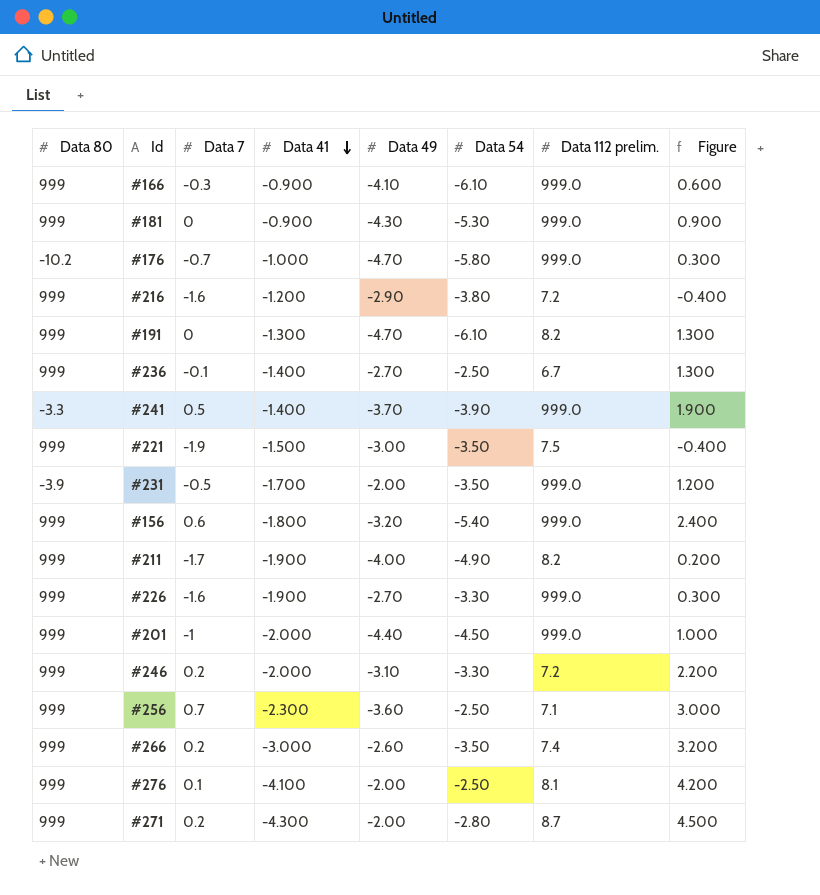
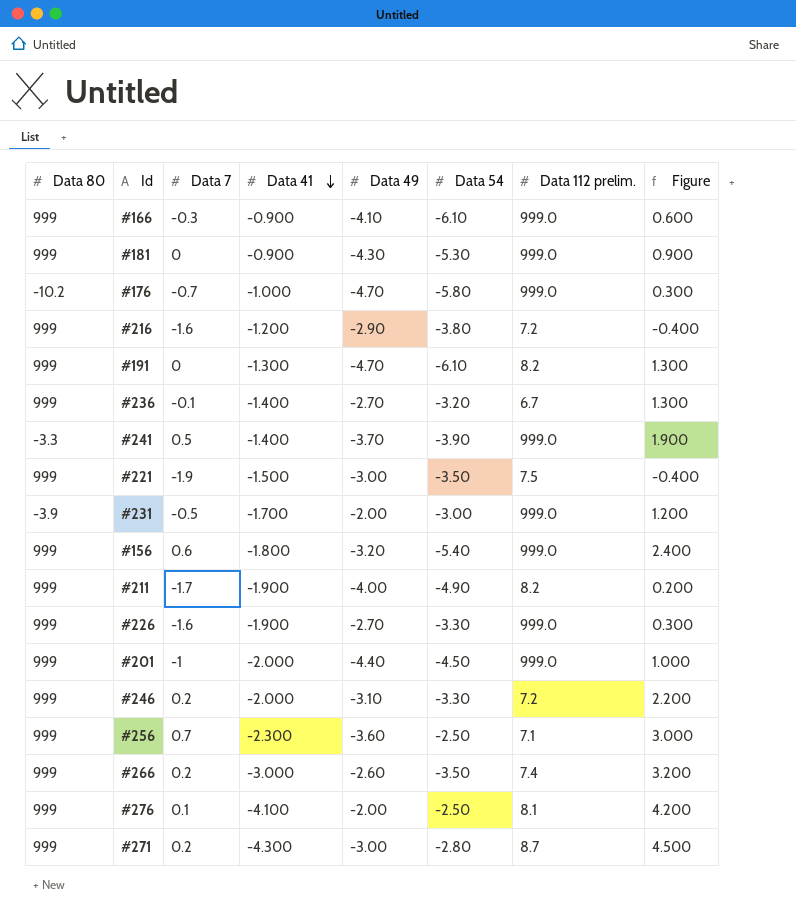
#236 | Data 54: -2.50 -> -3.20
#231 | Data 54: -3.50 -> -3.00
#271 | Data 49: -2.00 -> -3.00

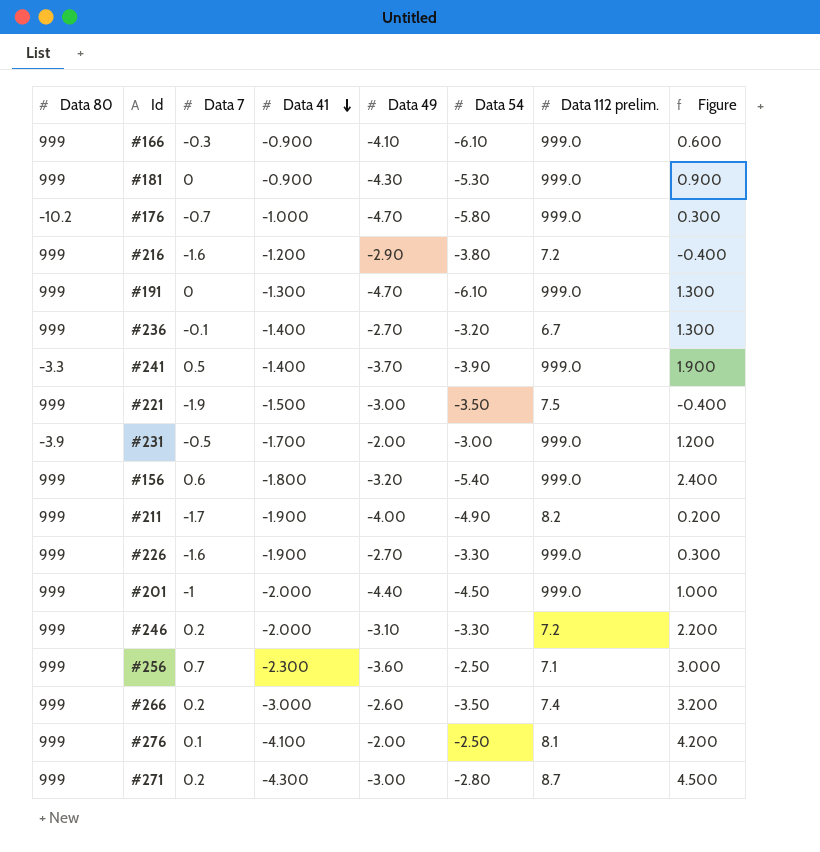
#191 | Data 112 prelim.: 8.2 -> 999.0

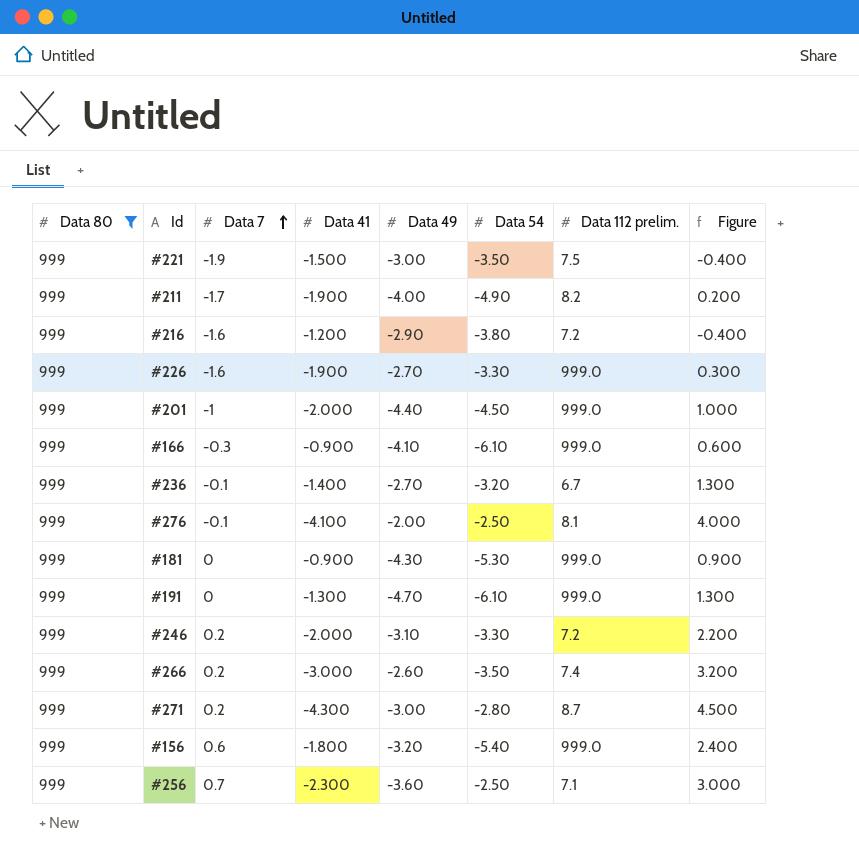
filter: none -> Data 80 = 999
row order: Data 41 descending -> Data 7 ascending
#276 | Data 7: 0.1 -> -0.1
#276 | Figure: 4.200 -> 4.000

